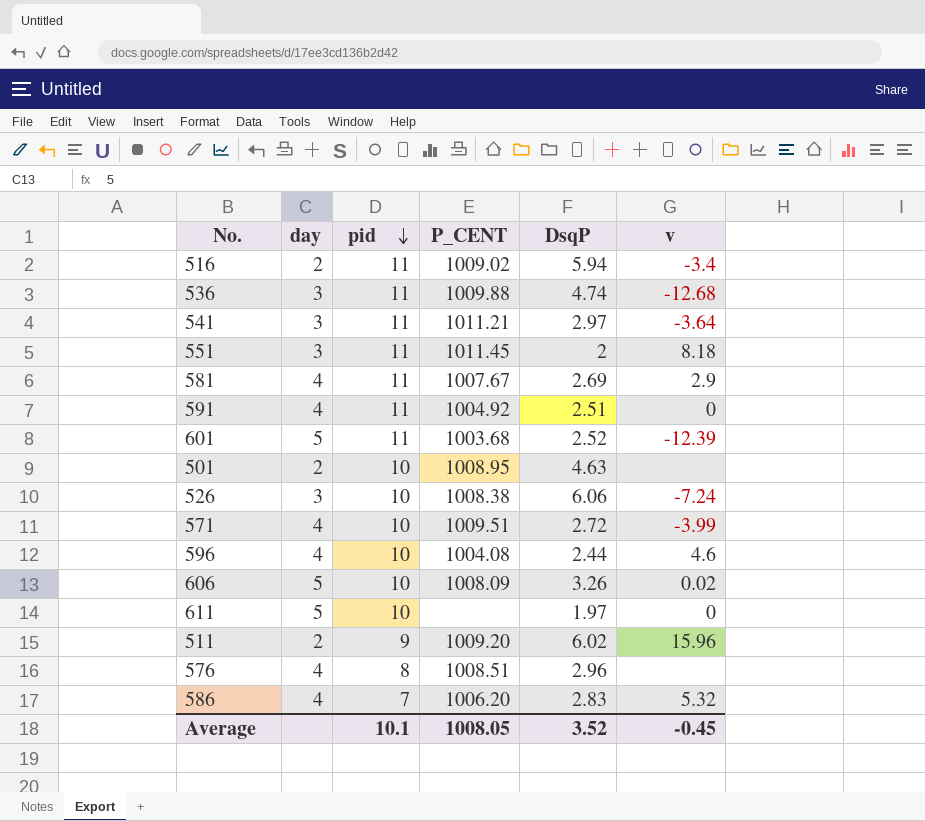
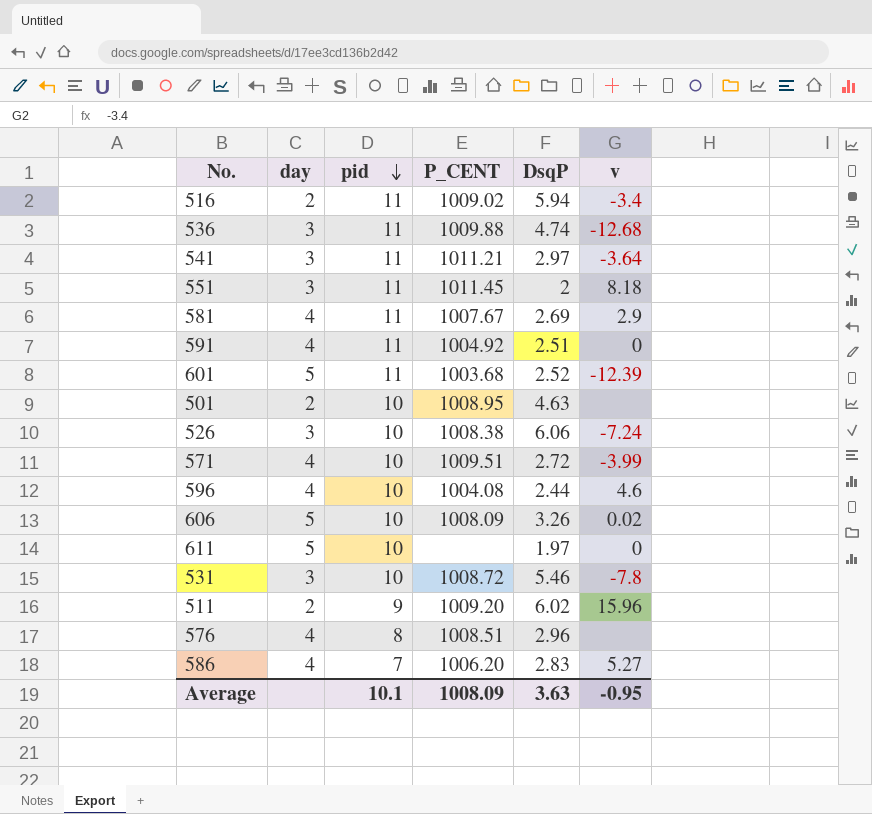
row 531: none -> 3 | 10 | 1008.72 | 5.46 | -7.8
586 | v: 5.32 -> 5.27
Average | P_CENT: 1008.05 -> 1008.09
Average | DsqP: 3.52 -> 3.63
Average | v: -0.45 -> -0.95

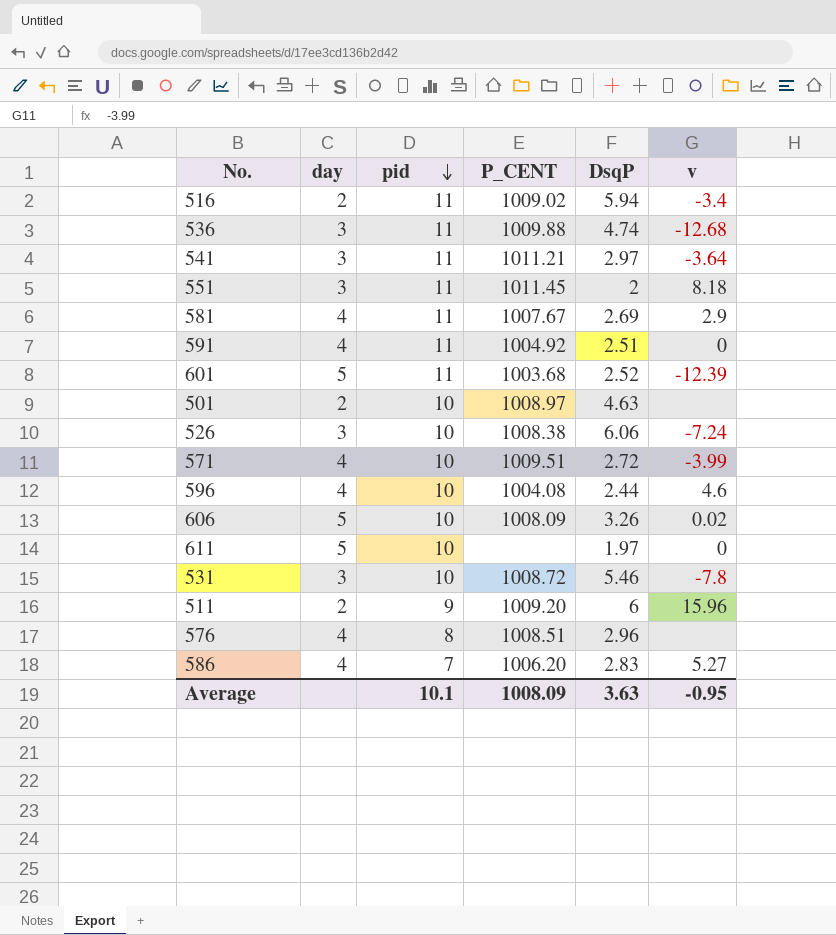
501 | P_CENT: 1008.95 -> 1008.97
511 | DsqP: 6.02 -> 6

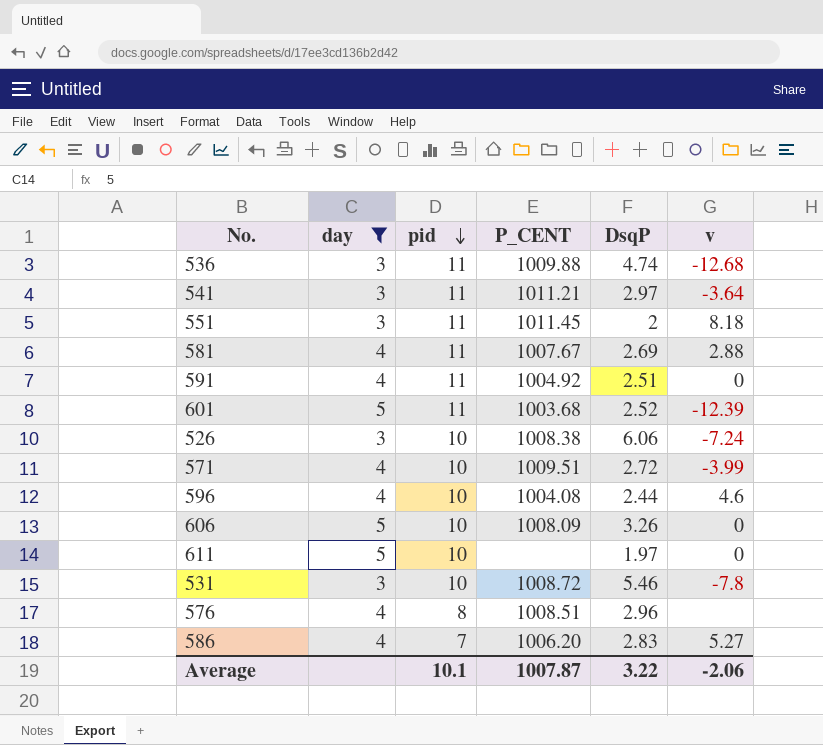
filter: none -> day != 2
581 | v: 2.9 -> 2.88
606 | v: 0.02 -> 0
Average | P_CENT: 1008.09 -> 1007.87
Average | DsqP: 3.63 -> 3.22
Average | v: -0.95 -> -2.06

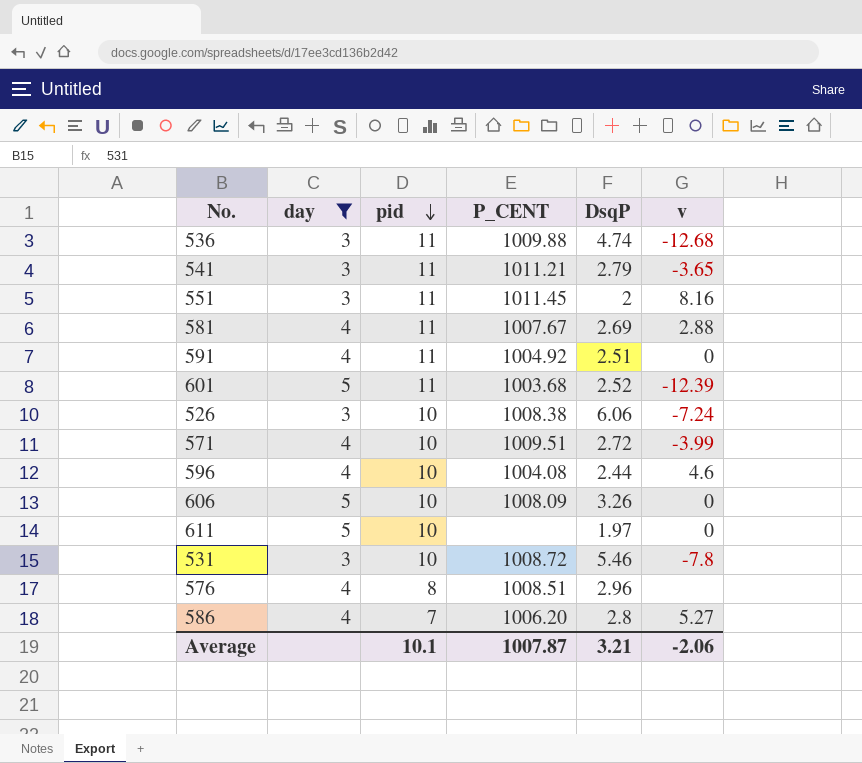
541 | DsqP: 2.97 -> 2.79
541 | v: -3.64 -> -3.65
551 | v: 8.18 -> 8.16
586 | DsqP: 2.83 -> 2.8
Average | DsqP: 3.22 -> 3.21

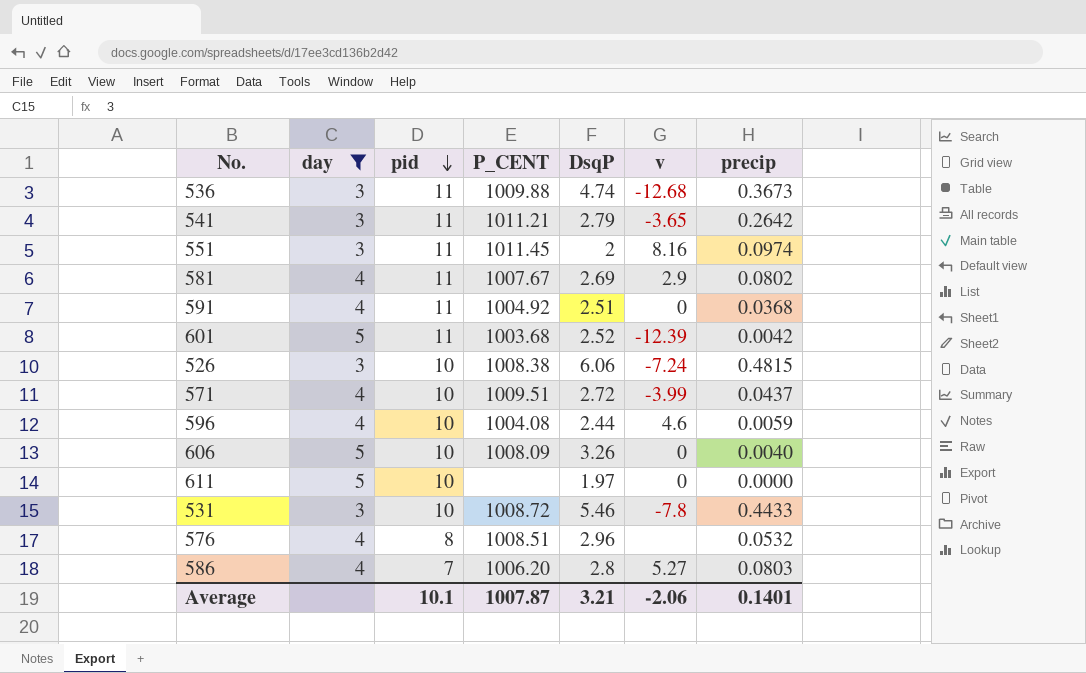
column precip | position: none -> 7
581 | v: 2.88 -> 2.9

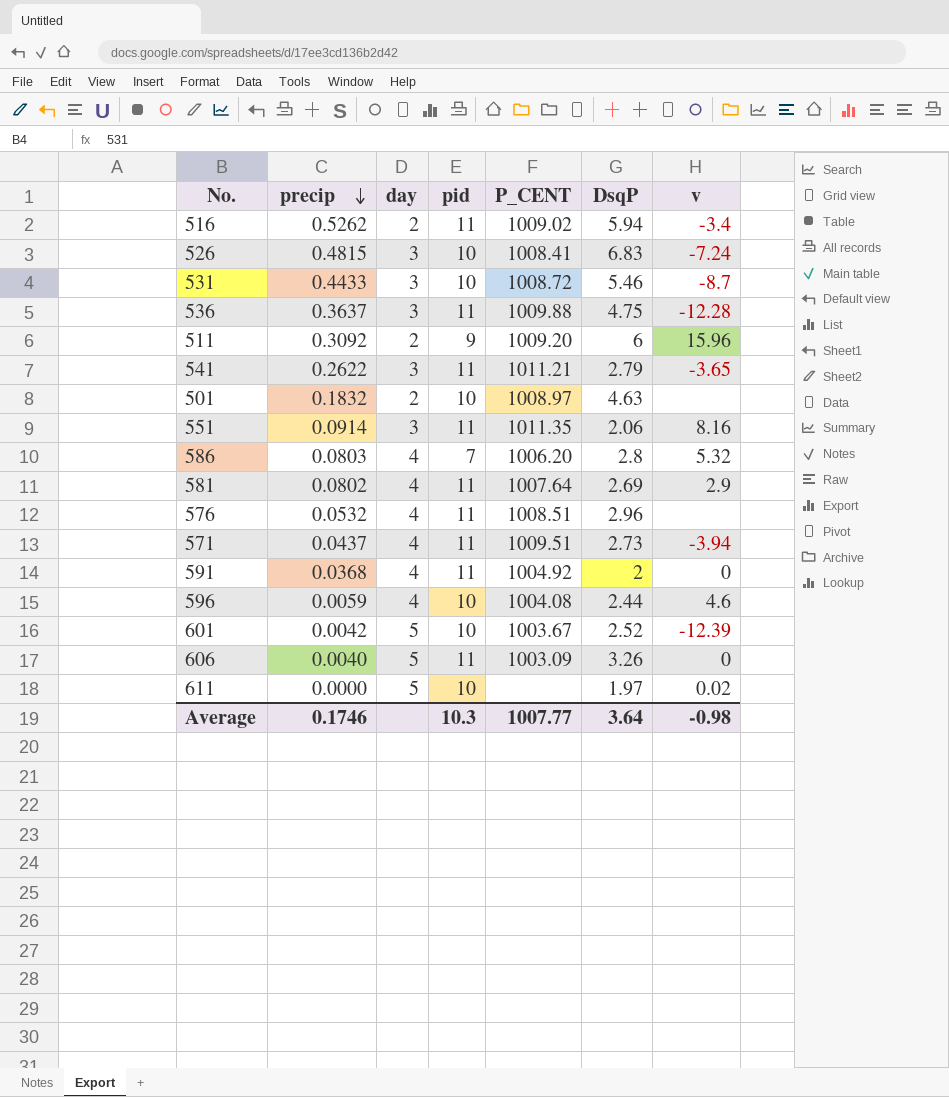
filter: day != 2 -> none
row order: pid descending -> precip descending
column precip | position: 7 -> 2
526 | P_CENT: 1008.38 -> 1008.41
526 | DsqP: 6.06 -> 6.83
531 | v: -7.8 -> -8.7
536 | precip: 0.3673 -> 0.3637
536 | DsqP: 4.74 -> 4.75
536 | v: -12.68 -> -12.28
541 | precip: 0.2642 -> 0.2622
551 | precip: 0.0974 -> 0.0914
551 | P_CENT: 1011.45 -> 1011.35
551 | DsqP: 2 -> 2.06
586 | v: 5.27 -> 5.32
581 | P_CENT: 1007.67 -> 1007.64
576 | pid: 8 -> 11
571 | pid: 10 -> 11
571 | DsqP: 2.72 -> 2.73
571 | v: -3.99 -> -3.94
591 | DsqP: 2.51 -> 2
601 | pid: 11 -> 10
601 | P_CENT: 1003.68 -> 1003.67
606 | pid: 10 -> 11
606 | P_CENT: 1008.09 -> 1003.09
611 | v: 0 -> 0.02
Average | precip: 0.1401 -> 0.1746
Average | pid: 10.1 -> 10.3
Average | P_CENT: 1007.87 -> 1007.77
Average | DsqP: 3.21 -> 3.64
Average | v: -2.06 -> -0.98

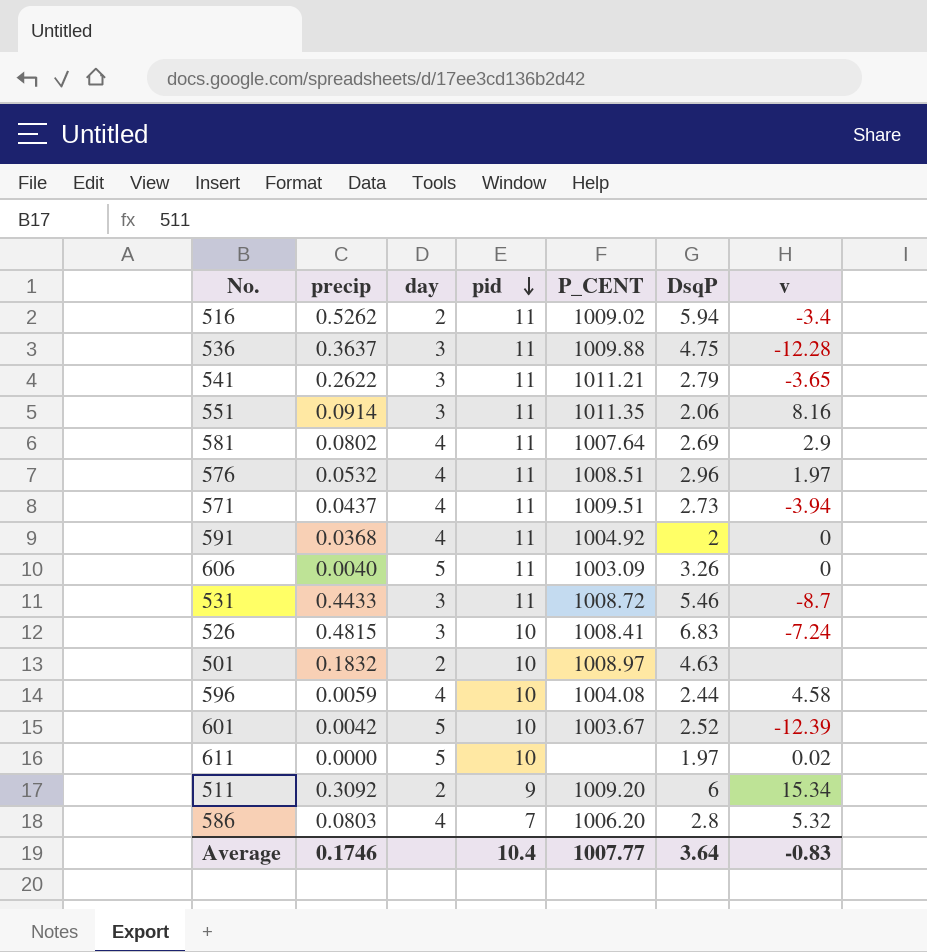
row order: precip descending -> pid descending
576 | v: none -> 1.97
531 | pid: 10 -> 11
596 | v: 4.6 -> 4.58
511 | v: 15.96 -> 15.34
Average | pid: 10.3 -> 10.4
Average | v: -0.98 -> -0.83

